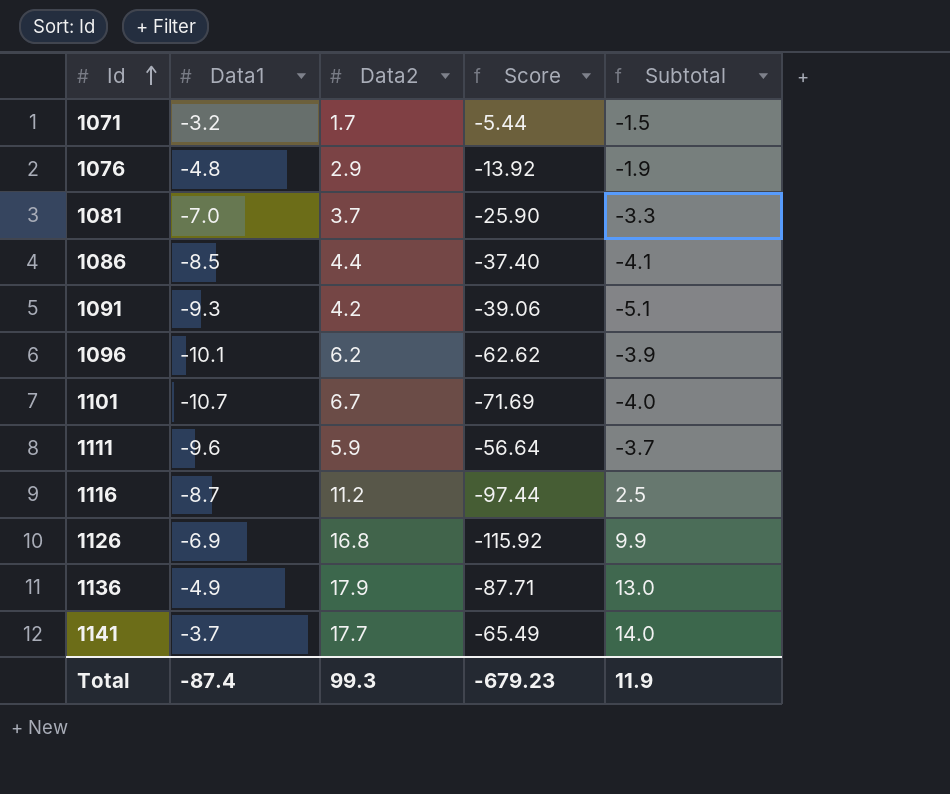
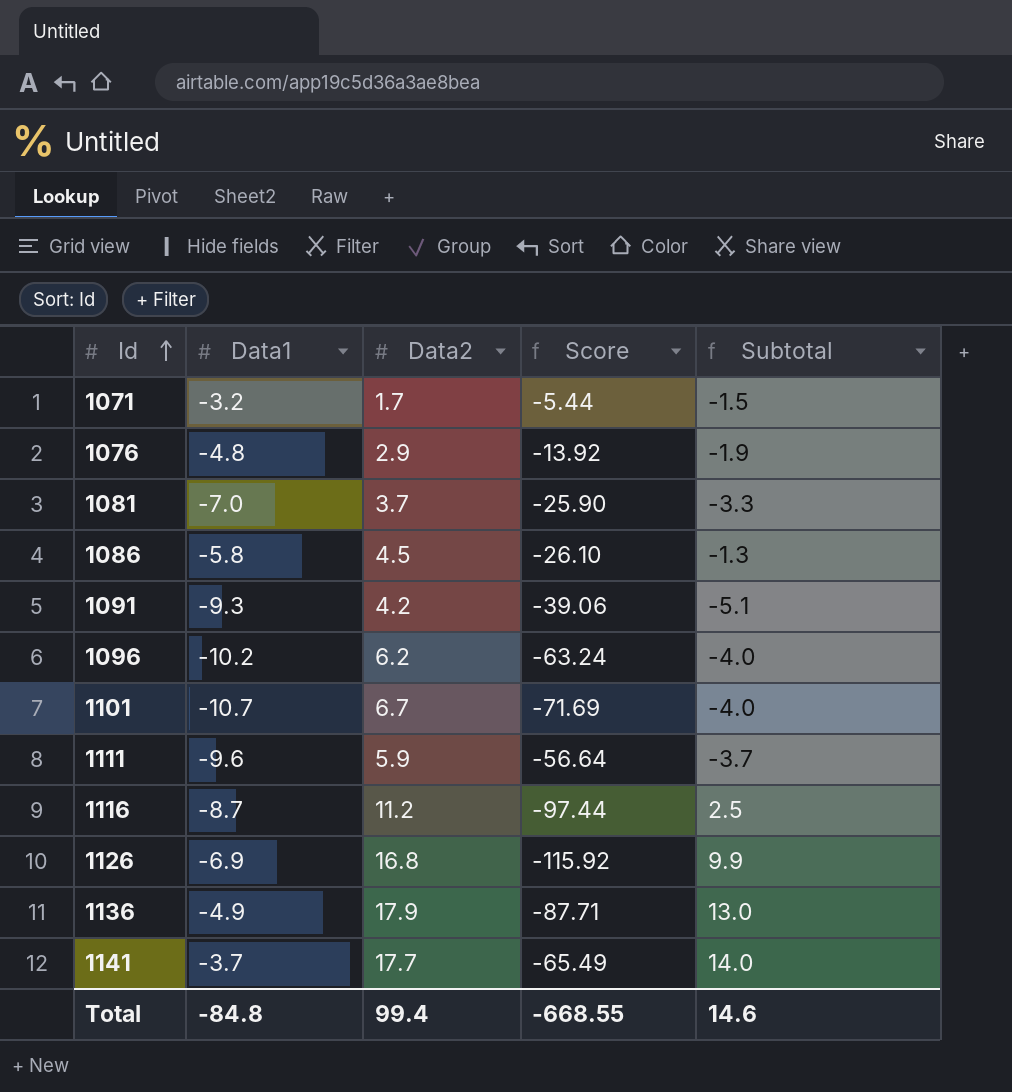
1086 | Data1: -8.5 -> -5.8
1086 | Data2: 4.4 -> 4.5
1086 | Score: -37.40 -> -26.10
1086 | Subtotal: -4.1 -> -1.3
1096 | Data1: -10.1 -> -10.2
1096 | Score: -62.62 -> -63.24
1096 | Subtotal: -3.9 -> -4.0
Total | Data1: -87.4 -> -84.8
Total | Data2: 99.3 -> 99.4
Total | Score: -679.23 -> -668.55
Total | Subtotal: 11.9 -> 14.6

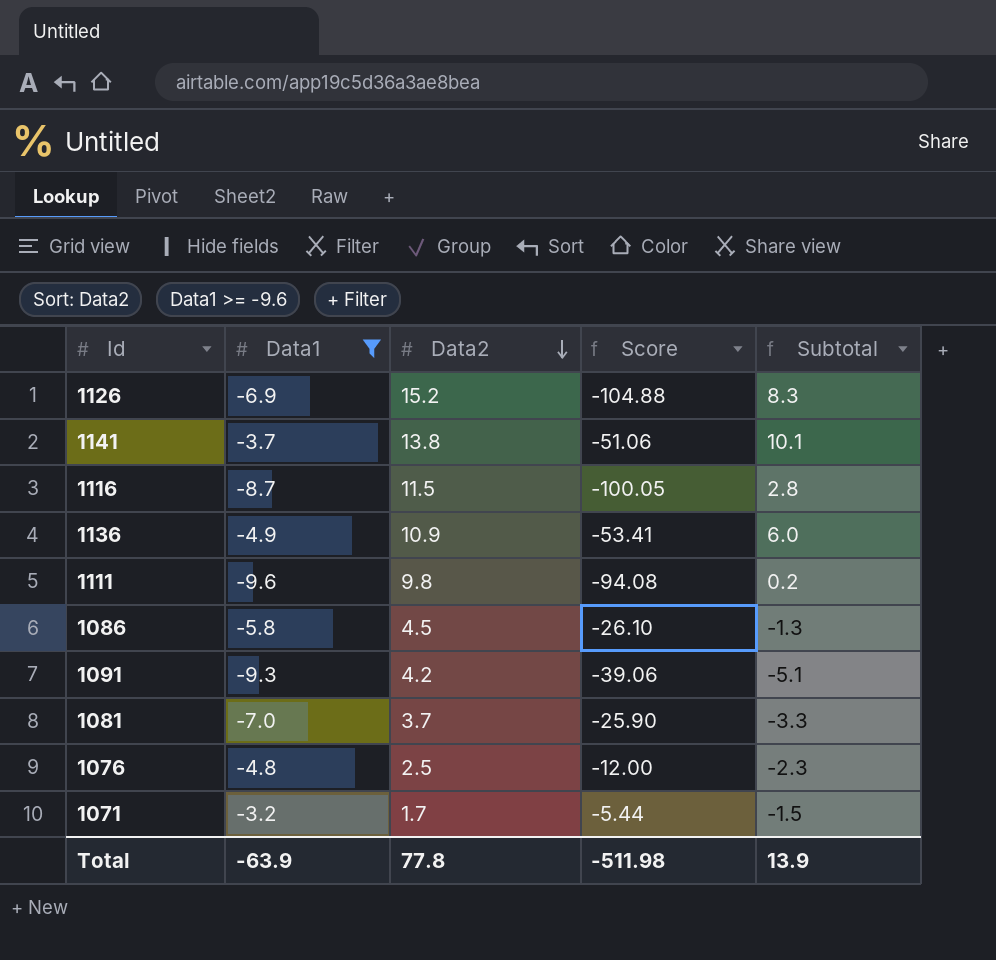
filter: none -> Data1 >= -9.6
row order: Id ascending -> Data2 descending
1126 | Data2: 16.8 -> 15.2
1126 | Score: -115.92 -> -104.88
1126 | Subtotal: 9.9 -> 8.3
1141 | Data2: 17.7 -> 13.8
1141 | Score: -65.49 -> -51.06
1141 | Subtotal: 14.0 -> 10.1
1116 | Data2: 11.2 -> 11.5
1116 | Score: -97.44 -> -100.05
1116 | Subtotal: 2.5 -> 2.8
1136 | Data2: 17.9 -> 10.9
1136 | Score: -87.71 -> -53.41
1136 | Subtotal: 13.0 -> 6.0
1111 | Data2: 5.9 -> 9.8
1111 | Score: -56.64 -> -94.08
1111 | Subtotal: -3.7 -> 0.2
1076 | Data2: 2.9 -> 2.5
1076 | Score: -13.92 -> -12.00
1076 | Subtotal: -1.9 -> -2.3
Total | Data1: -84.8 -> -63.9
Total | Data2: 99.4 -> 77.8
Total | Score: -668.55 -> -511.98
Total | Subtotal: 14.6 -> 13.9

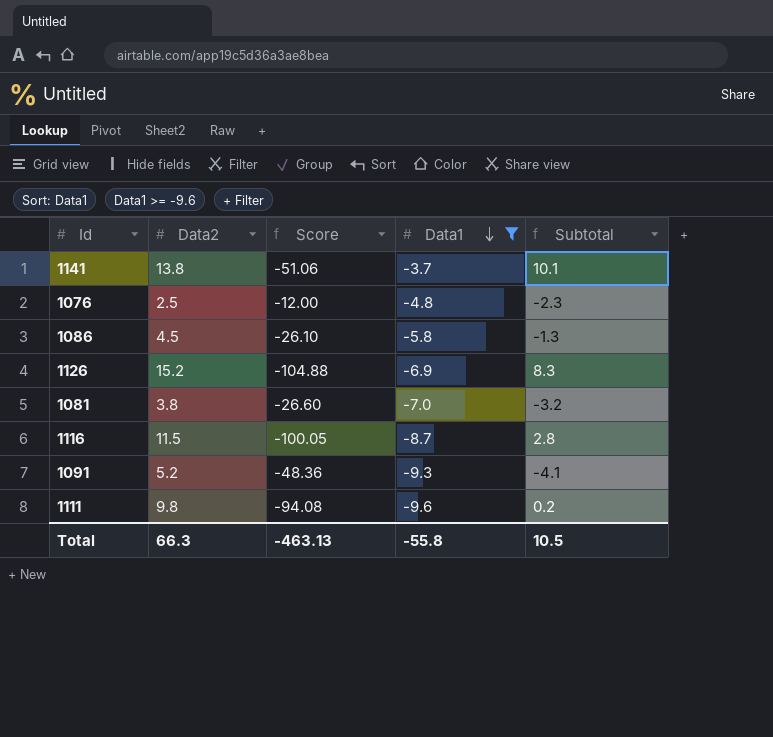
row order: Data2 descending -> Data1 descending
column Data1 | position: 2 -> 4
row 1136: -4.9 | 10.9 | -53.41 | 6.0 -> none
row 1071: -3.2 | 1.7 | -5.44 | -1.5 -> none
1081 | Data2: 3.7 -> 3.8
1081 | Score: -25.90 -> -26.60
1081 | Subtotal: -3.3 -> -3.2
1091 | Data2: 4.2 -> 5.2
1091 | Score: -39.06 -> -48.36
1091 | Subtotal: -5.1 -> -4.1
Total | Data2: 77.8 -> 66.3
Total | Score: -511.98 -> -463.13
Total | Data1: -63.9 -> -55.8
Total | Subtotal: 13.9 -> 10.5

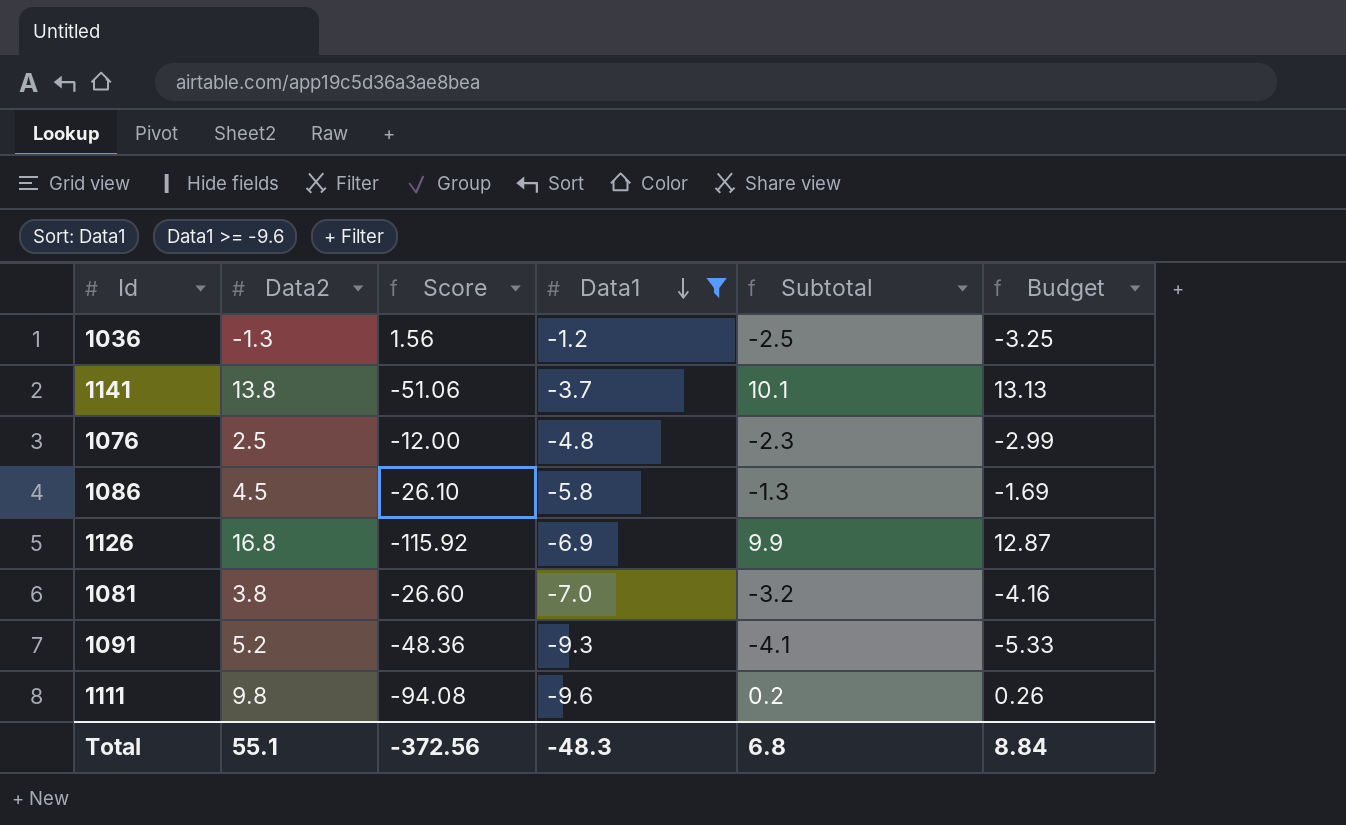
column Budget | formula: none -> [Subtotal] * 1.3
row 1116: 11.5 | -100.05 | -8.7 | 2.8 -> none
row 1036: none -> -1.3 | 1.56 | -1.2 | -2.5 | -3.25
1126 | Data2: 15.2 -> 16.8
1126 | Score: -104.88 -> -115.92
1126 | Subtotal: 8.3 -> 9.9
Total | Data2: 66.3 -> 55.1
Total | Score: -463.13 -> -372.56
Total | Data1: -55.8 -> -48.3
Total | Subtotal: 10.5 -> 6.8

